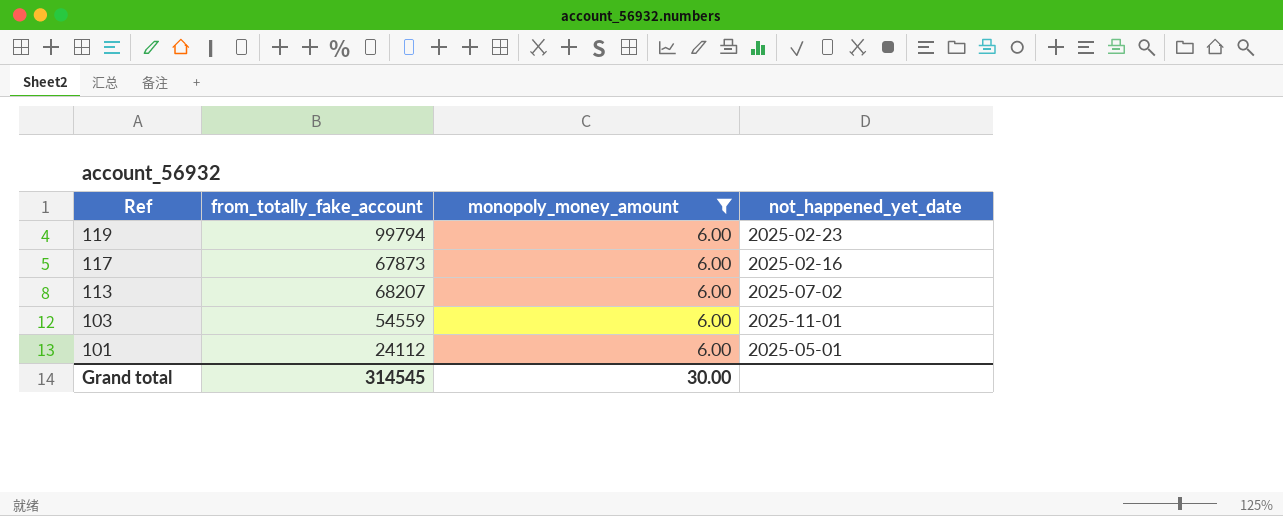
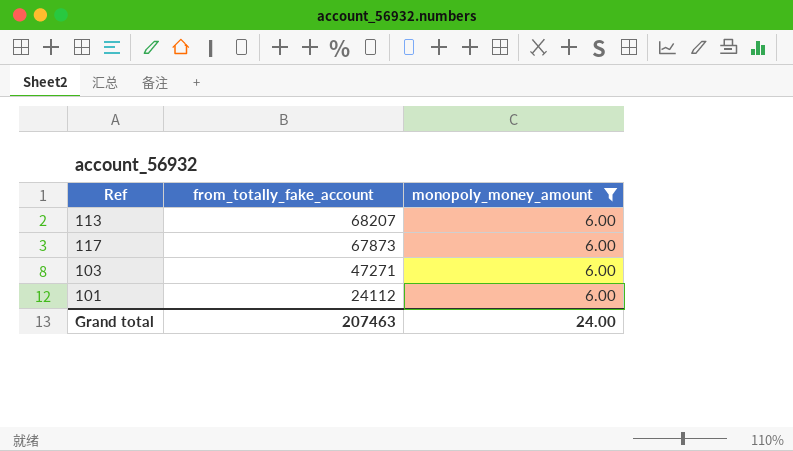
row order: Ref descending -> from_totally_fake_account descending
column not_happened_yet_date | position: 4 -> none
row 119: 99794 | 6.00 | 2025-02-23 -> none
103 | from_totally_fake_account: 54559 -> 47271
Grand total | from_totally_fake_account: 314545 -> 207463
Grand total | monopoly_money_amount: 30.00 -> 24.00

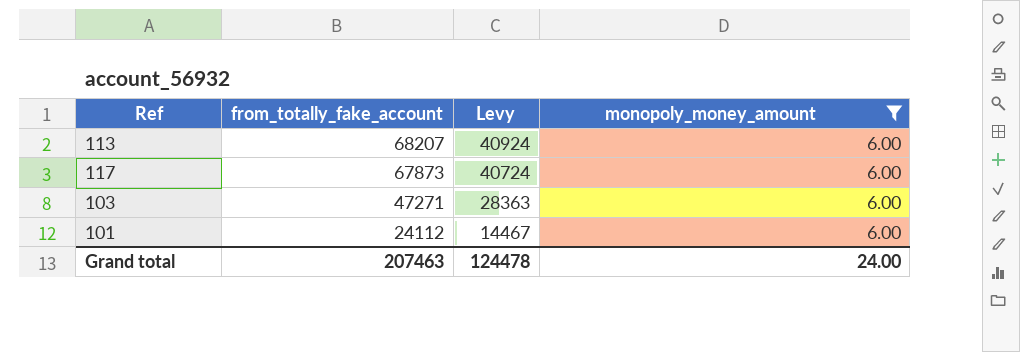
column Levy | formula: none -> [from_totally_fake_account] * 0.6

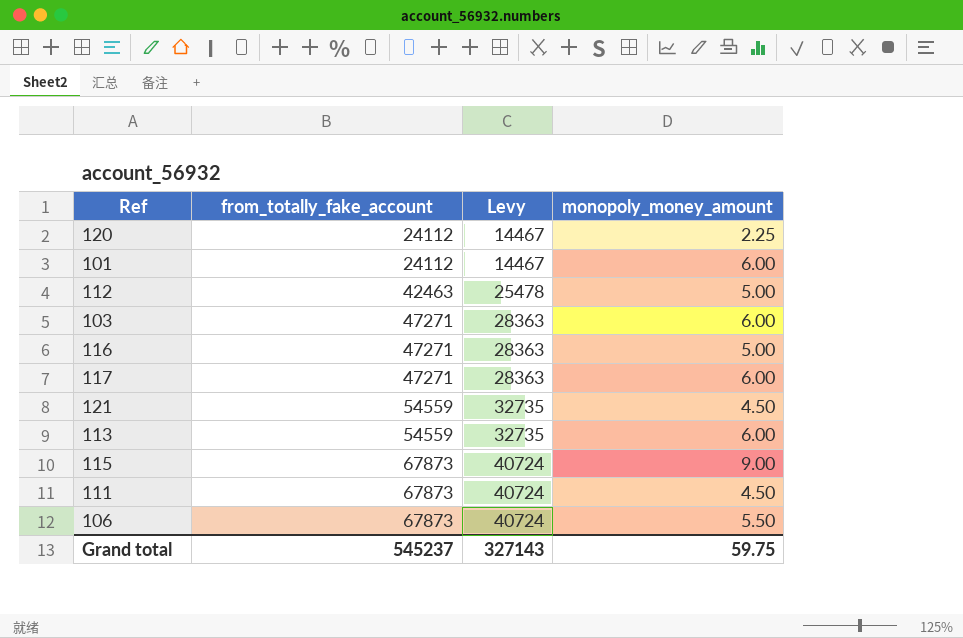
filter: monopoly_money_amount = 6.00 -> none
row order: from_totally_fake_account descending -> from_totally_fake_account ascending
117 | from_totally_fake_account: 67873 -> 47271
117 | Levy: 40724 -> 28363
113 | from_totally_fake_account: 68207 -> 54559
113 | Levy: 40924 -> 32735
Grand total | from_totally_fake_account: 207463 -> 545237
Grand total | Levy: 124478 -> 327143
Grand total | monopoly_money_amount: 24.00 -> 59.75

